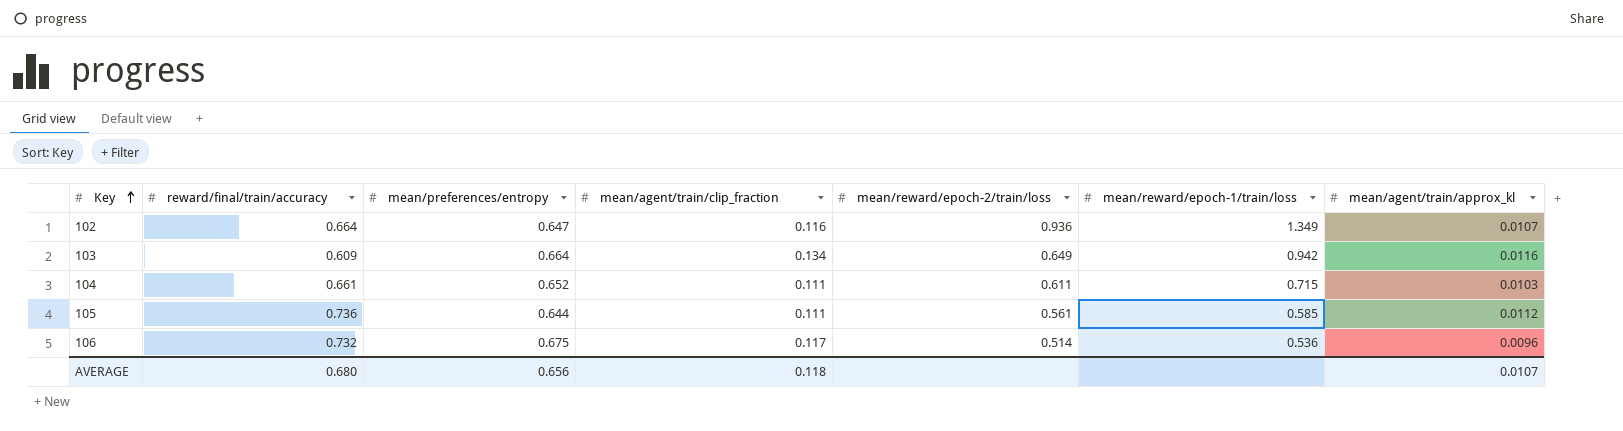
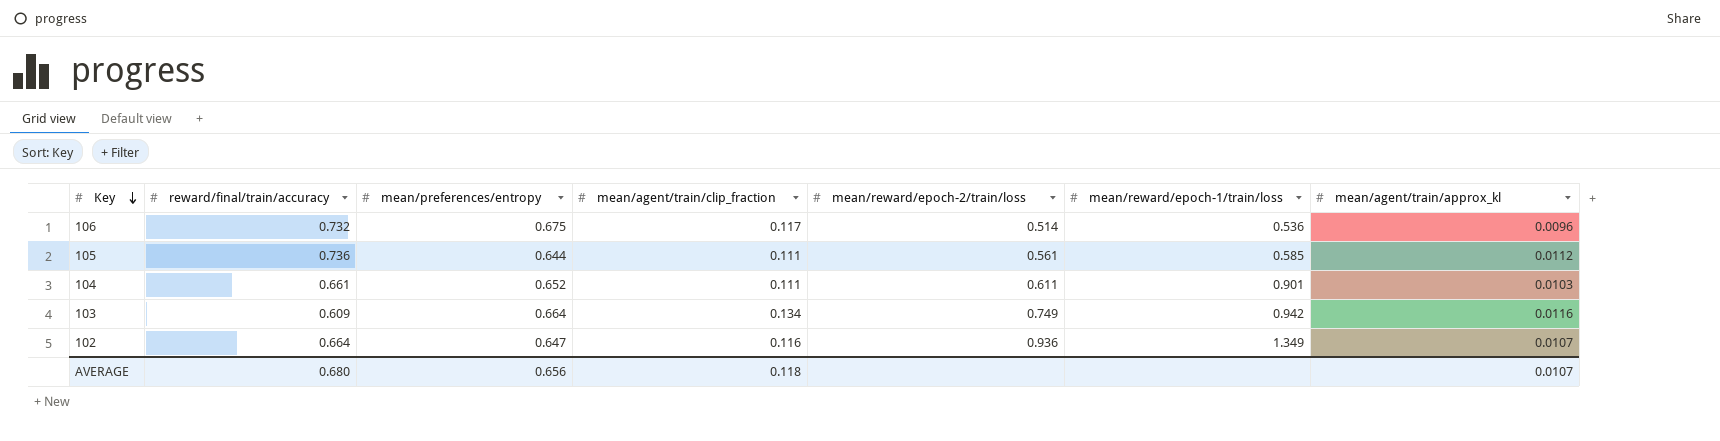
row order: Key ascending -> Key descending
104 | mean/reward/epoch-1/train/loss: 0.715 -> 0.901
103 | mean/reward/epoch-2/train/loss: 0.649 -> 0.749

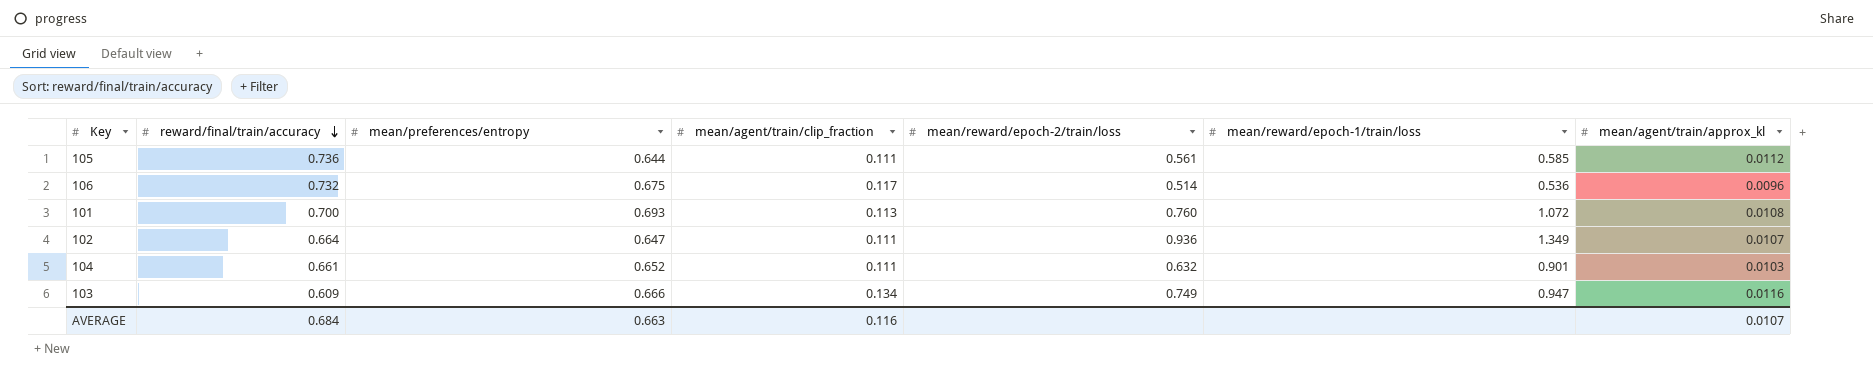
row order: Key descending -> reward/final/train/accuracy descending
row 101: none -> 0.700 | 0.693 | 0.113 | 0.760 | 1.072 | 0.0108
102 | mean/agent/train/clip_fraction: 0.116 -> 0.111
104 | mean/reward/epoch-2/train/loss: 0.611 -> 0.632
103 | mean/preferences/entropy: 0.664 -> 0.666
103 | mean/reward/epoch-1/train/loss: 0.942 -> 0.947
AVERAGE | reward/final/train/accuracy: 0.680 -> 0.684
AVERAGE | mean/preferences/entropy: 0.656 -> 0.663
AVERAGE | mean/agent/train/clip_fraction: 0.118 -> 0.116

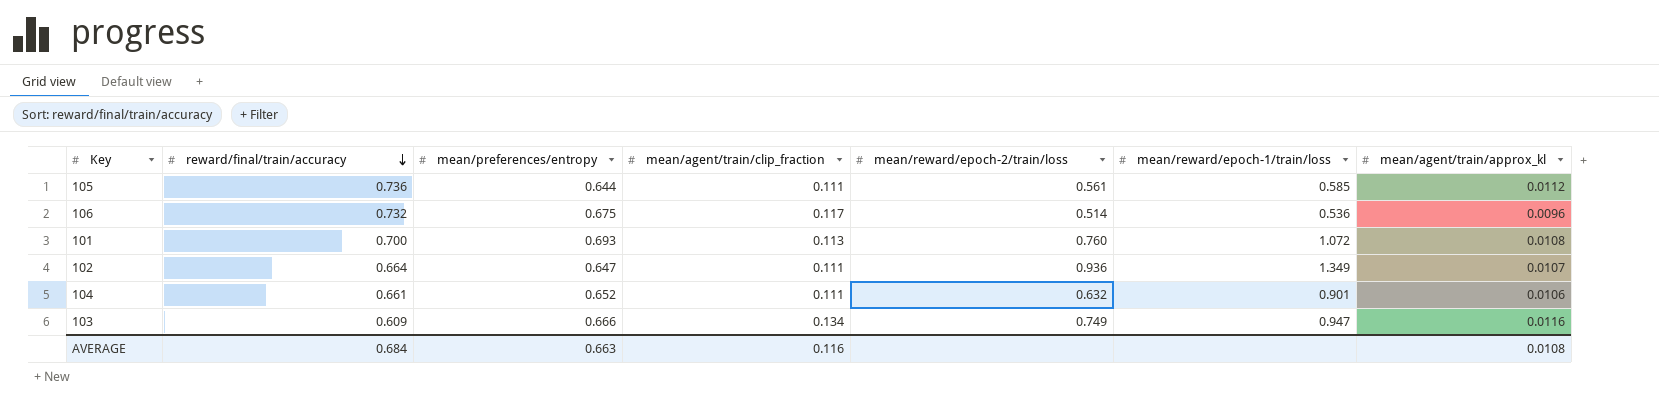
104 | mean/agent/train/approx_kl: 0.0103 -> 0.0106
AVERAGE | mean/agent/train/approx_kl: 0.0107 -> 0.0108

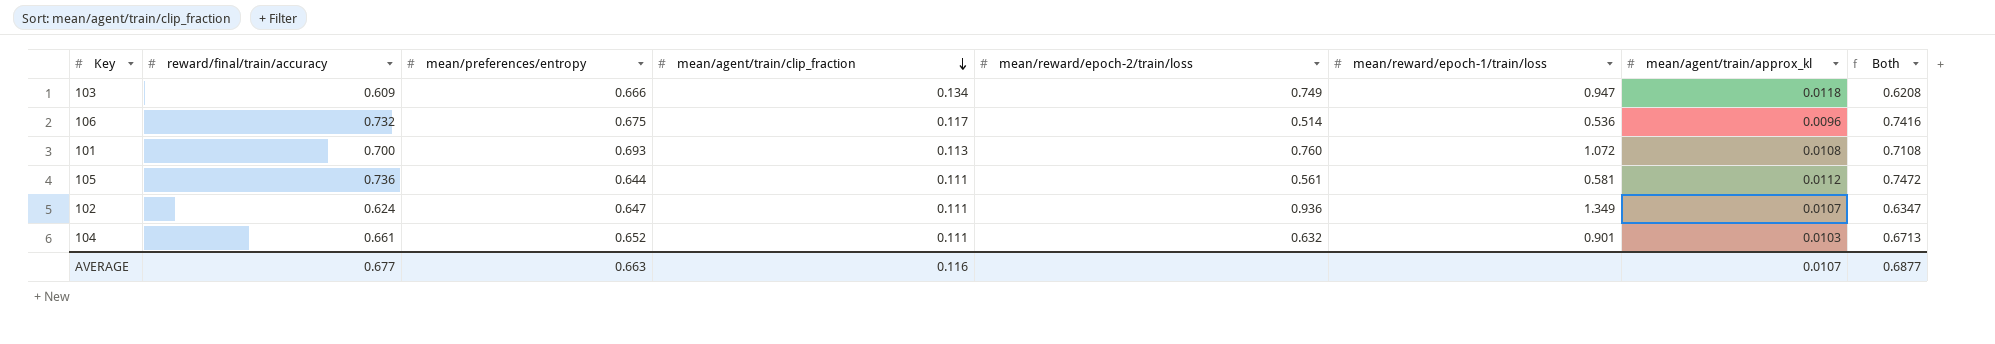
row order: reward/final/train/accuracy descending -> mean/agent/train/clip_fraction descending
column Both | formula: none -> [reward/final/train/accuracy] + [mean/agent/train/approx_kl]
103 | mean/agent/train/approx_kl: 0.0116 -> 0.0118
105 | mean/reward/epoch-1/train/loss: 0.585 -> 0.581
102 | reward/final/train/accuracy: 0.664 -> 0.624
104 | mean/agent/train/approx_kl: 0.0106 -> 0.0103
AVERAGE | reward/final/train/accuracy: 0.684 -> 0.677
AVERAGE | mean/agent/train/approx_kl: 0.0108 -> 0.0107

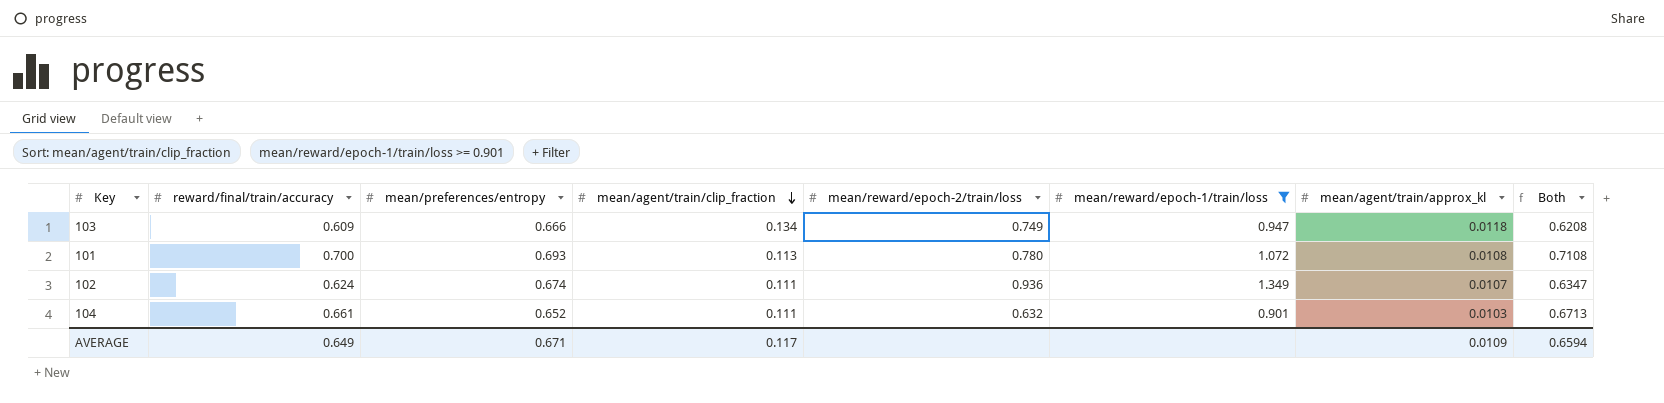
filter: none -> mean/reward/epoch-1/train/loss >= 0.901
101 | mean/reward/epoch-2/train/loss: 0.760 -> 0.780
102 | mean/preferences/entropy: 0.647 -> 0.674
AVERAGE | reward/final/train/accuracy: 0.677 -> 0.649
AVERAGE | mean/preferences/entropy: 0.663 -> 0.671
AVERAGE | mean/agent/train/clip_fraction: 0.116 -> 0.117
AVERAGE | mean/agent/train/approx_kl: 0.0107 -> 0.0109
AVERAGE | Both: 0.6877 -> 0.6594

